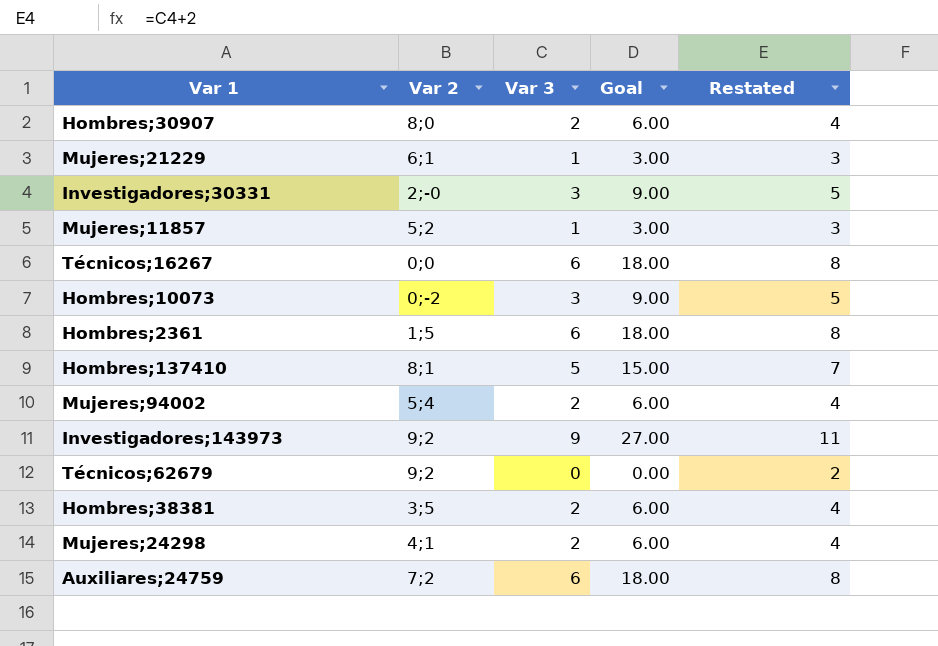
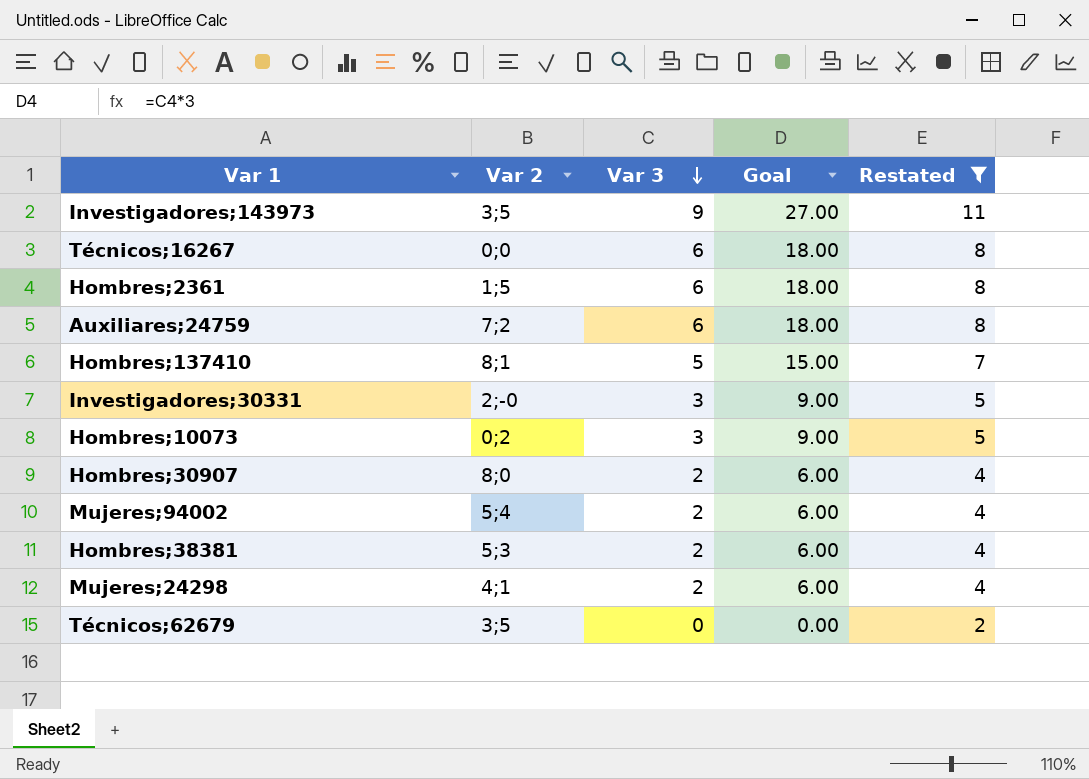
filter: none -> Restated != 3
row order: none -> Var 3 descending
Investigadores;143973 | Var 2: 9;2 -> 3;5
Hombres;10073 | Var 2: 0;-2 -> 0;2
Hombres;38381 | Var 2: 3;5 -> 5;3
Técnicos;62679 | Var 2: 9;2 -> 3;5

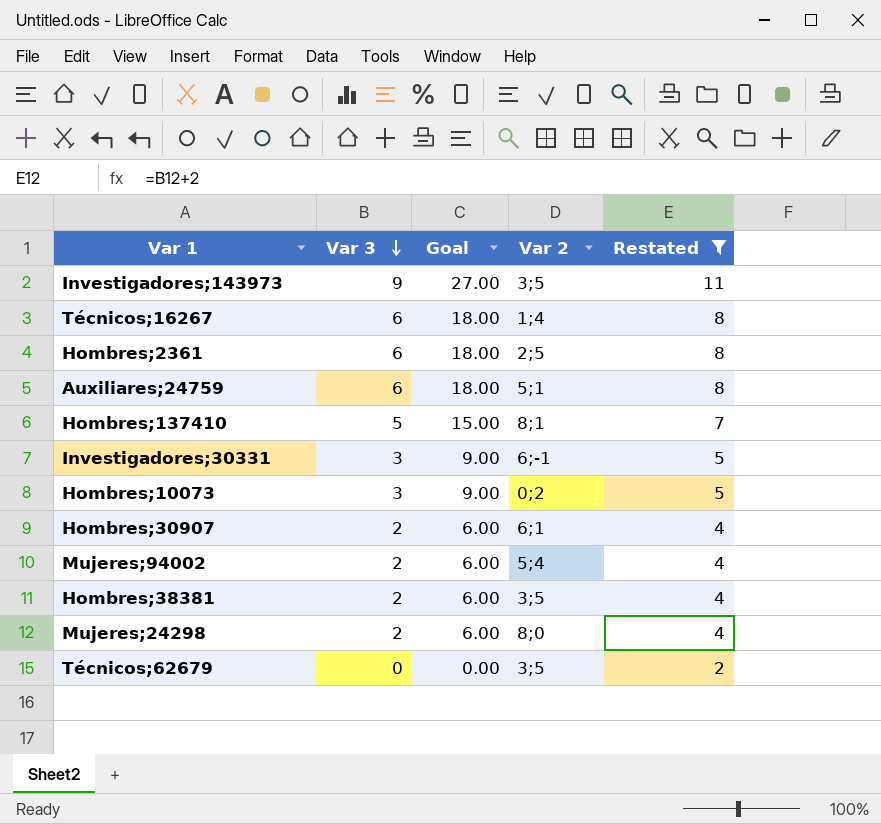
column Var 2 | position: 2 -> 4
Técnicos;16267 | Var 2: 0;0 -> 1;4
Hombres;2361 | Var 2: 1;5 -> 2;5
Auxiliares;24759 | Var 2: 7;2 -> 5;1
Investigadores;30331 | Var 2: 2;-0 -> 6;-1
Hombres;30907 | Var 2: 8;0 -> 6;1
Hombres;38381 | Var 2: 5;3 -> 3;5
Mujeres;24298 | Var 2: 4;1 -> 8;0

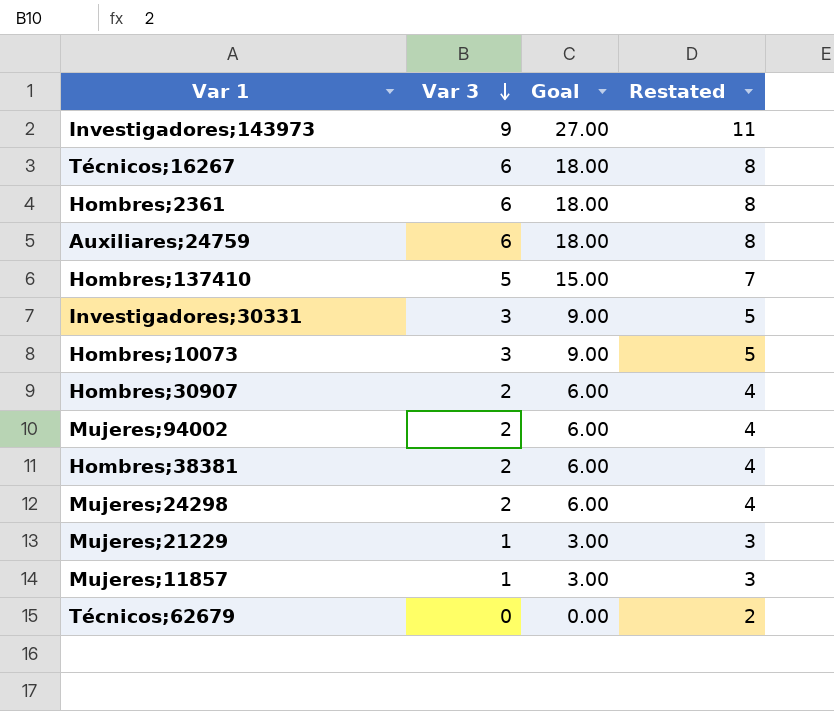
filter: Restated != 3 -> none
column Var 2 | position: 4 -> none

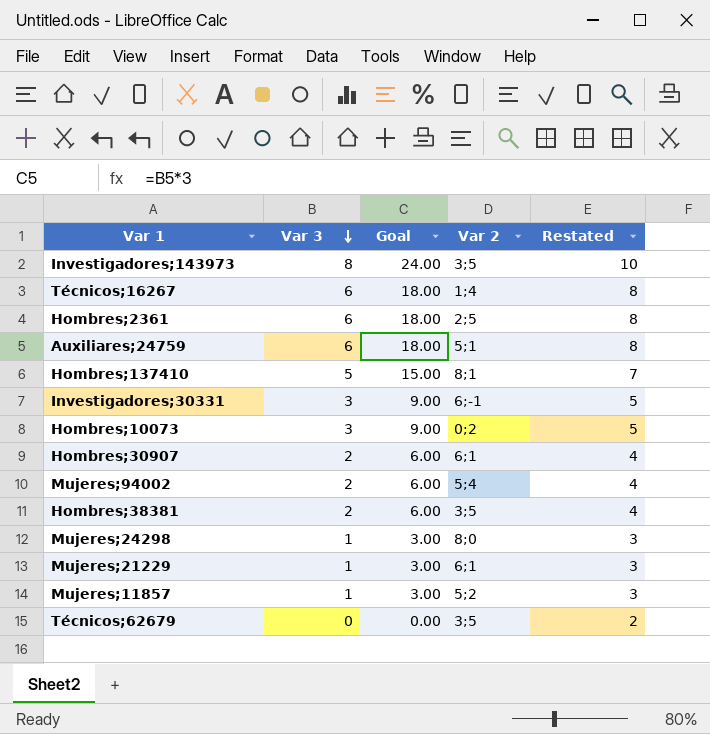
column Var 2 | position: none -> 4
Investigadores;143973 | Var 3: 9 -> 8
Investigadores;143973 | Goal: 27.00 -> 24.00
Investigadores;143973 | Restated: 11 -> 10
Mujeres;24298 | Var 3: 2 -> 1
Mujeres;24298 | Goal: 6.00 -> 3.00
Mujeres;24298 | Restated: 4 -> 3

